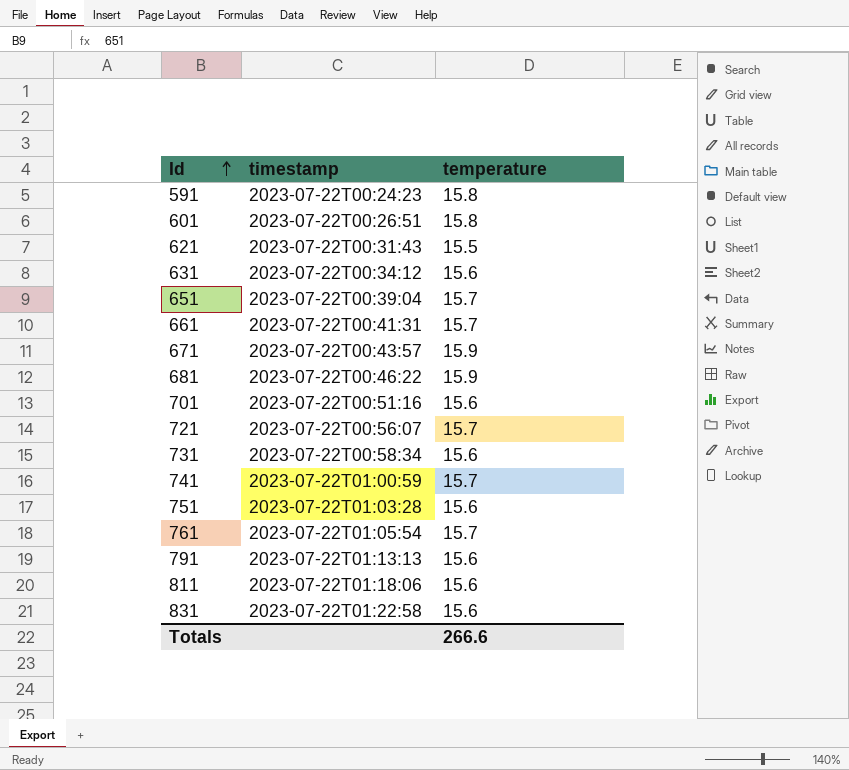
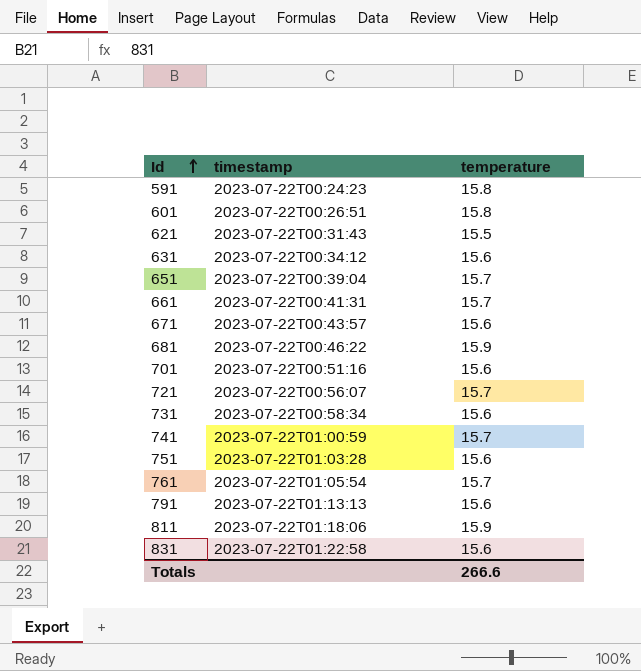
671 | temperature: 15.9 -> 15.6
811 | temperature: 15.6 -> 15.9

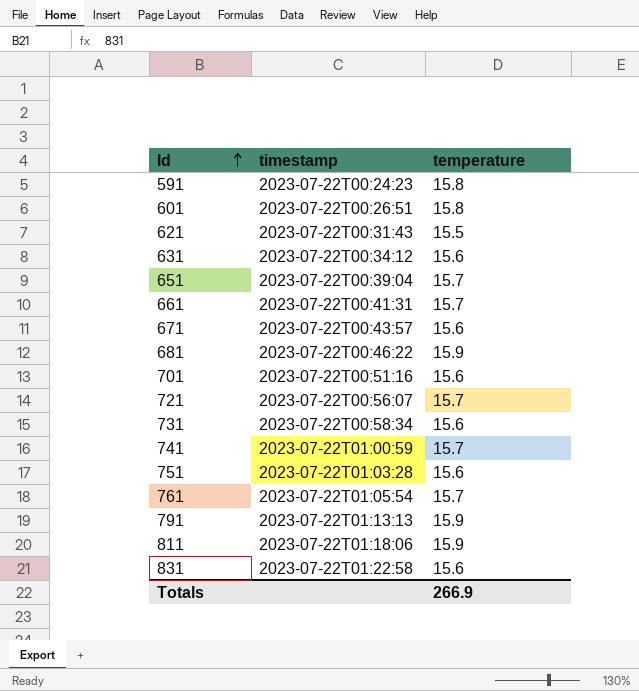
791 | temperature: 15.6 -> 15.9
Totals | temperature: 266.6 -> 266.9

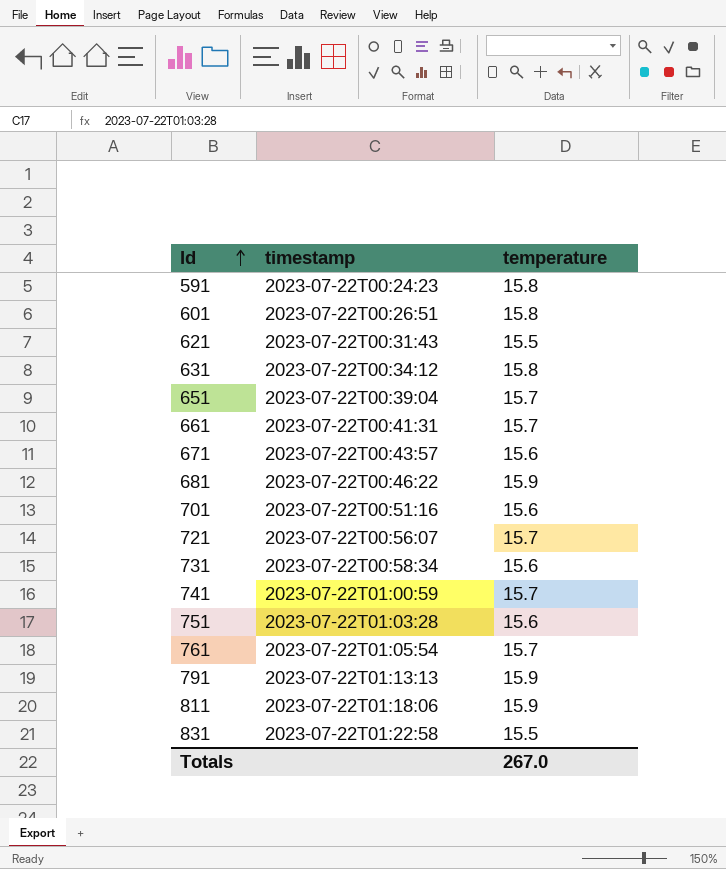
631 | temperature: 15.6 -> 15.8
831 | temperature: 15.6 -> 15.5
Totals | temperature: 266.9 -> 267.0

